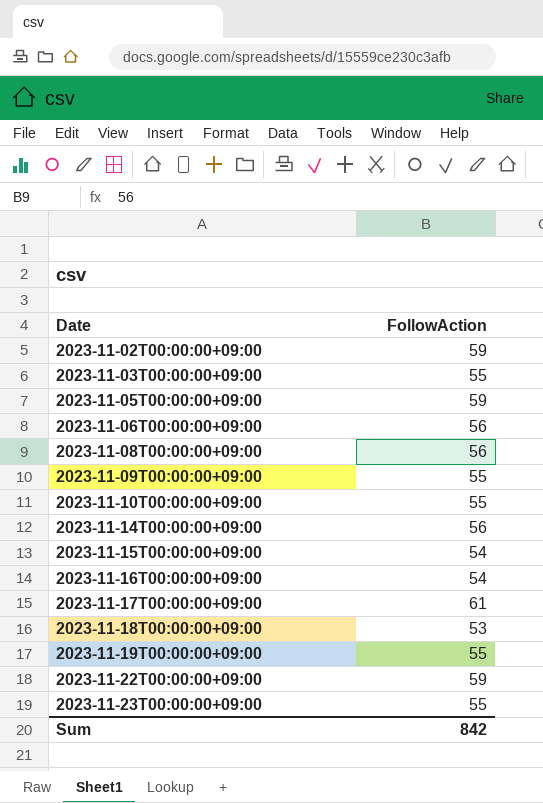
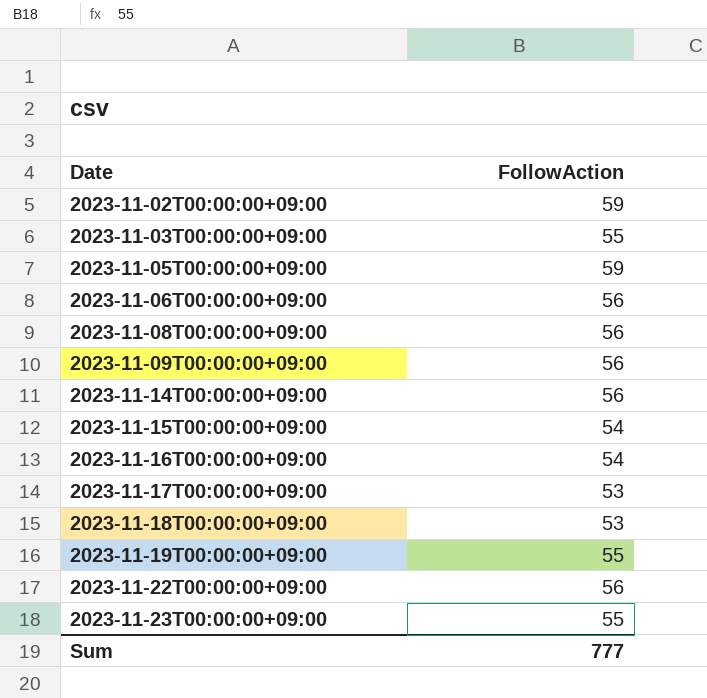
row 2023-11-10T00:00:00+09:00: 55 -> none
2023-11-09T00:00:00+09:00 | FollowAction: 55 -> 56
2023-11-17T00:00:00+09:00 | FollowAction: 61 -> 53
2023-11-22T00:00:00+09:00 | FollowAction: 59 -> 56
Sum | FollowAction: 842 -> 777

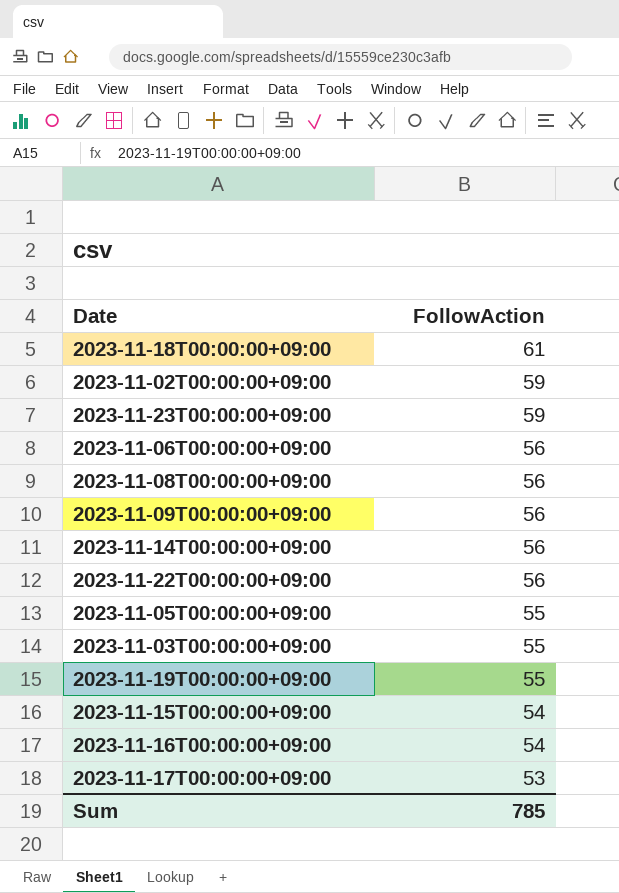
row order: Date ascending -> FollowAction descending
2023-11-18T00:00:00+09:00 | FollowAction: 53 -> 61
2023-11-23T00:00:00+09:00 | FollowAction: 55 -> 59
2023-11-05T00:00:00+09:00 | FollowAction: 59 -> 55
Sum | FollowAction: 777 -> 785

